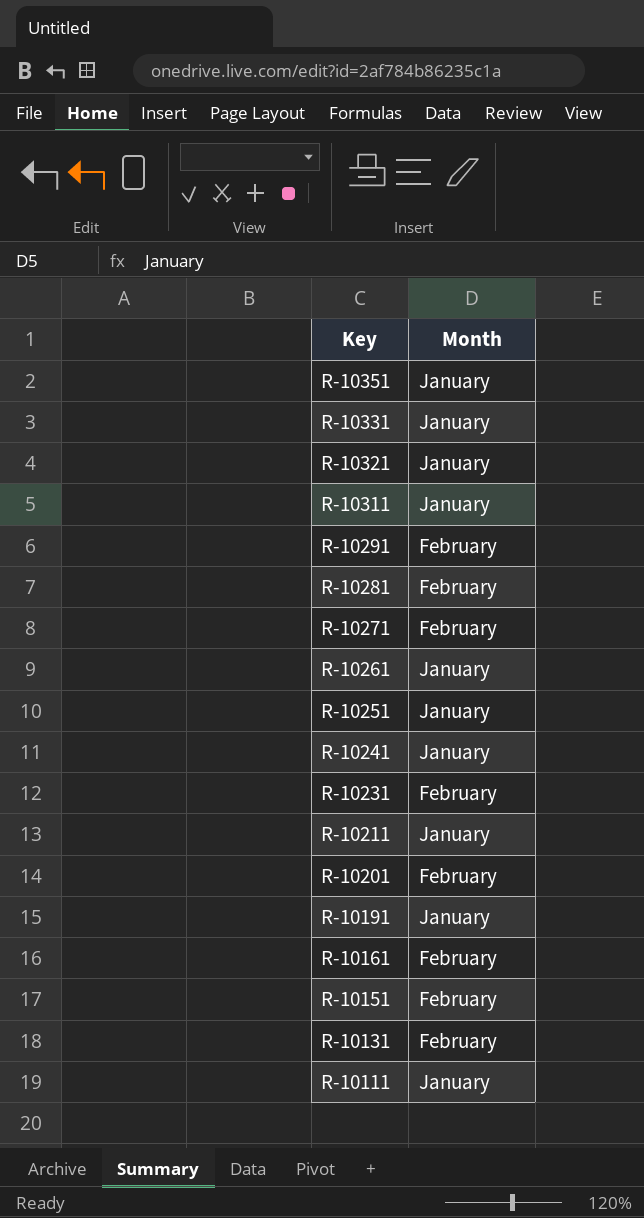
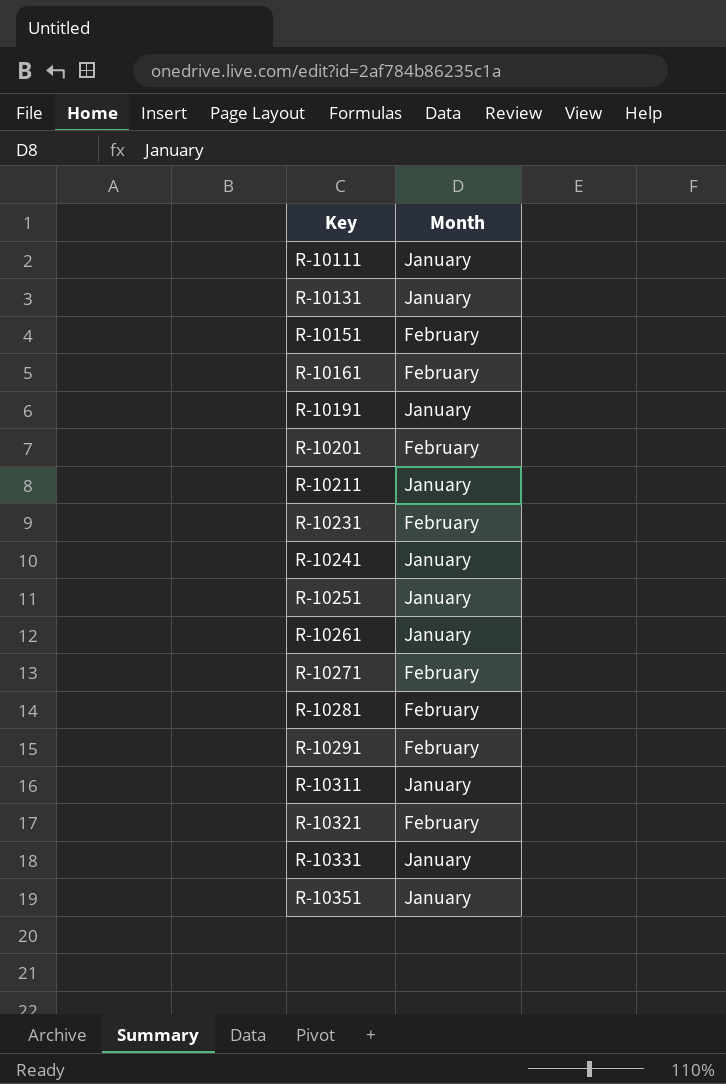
row order: Key descending -> Key ascending
R-10131 | Month: February -> January
R-10321 | Month: January -> February

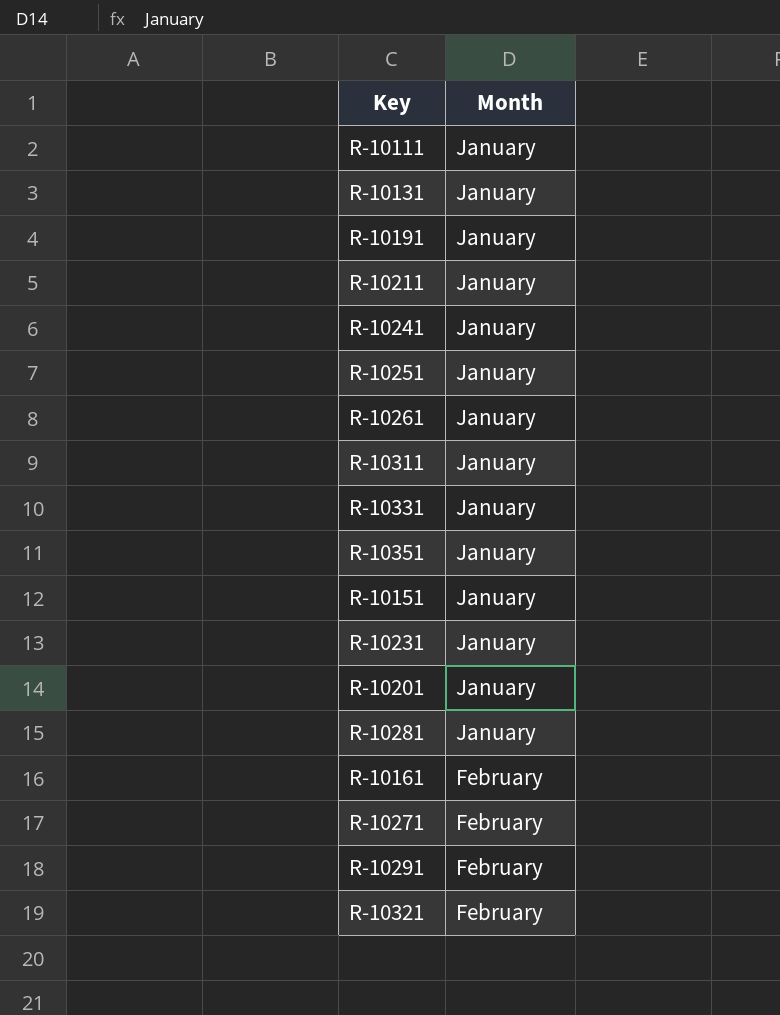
row order: Key ascending -> Month ascending
R-10151 | Month: February -> January
R-10231 | Month: February -> January
R-10201 | Month: February -> January
R-10281 | Month: February -> January

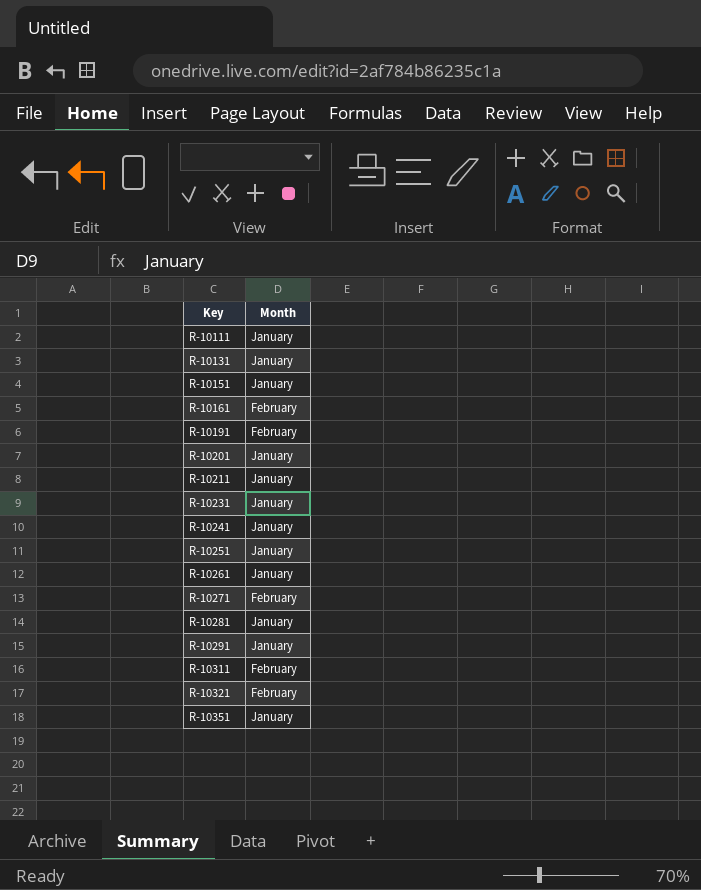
row order: Month ascending -> Key ascending
row R-10331: January -> none
R-10191 | Month: January -> February
R-10291 | Month: February -> January
R-10311 | Month: January -> February

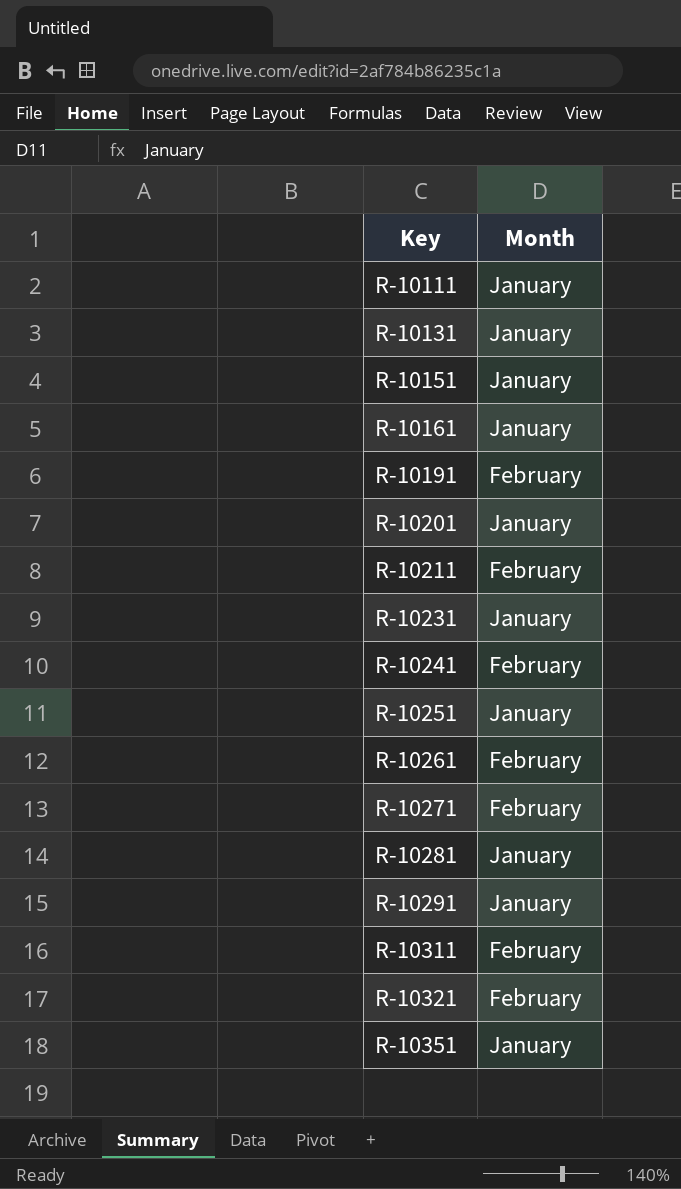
R-10161 | Month: February -> January
R-10211 | Month: January -> February
R-10241 | Month: January -> February
R-10261 | Month: January -> February

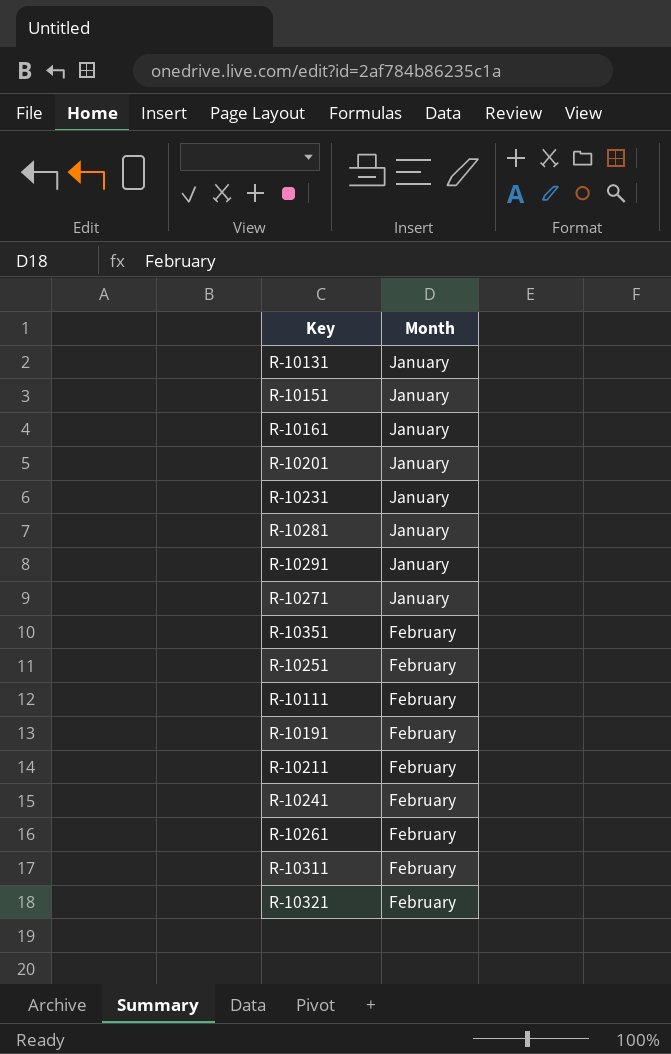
row order: Key ascending -> Month ascending
R-10271 | Month: February -> January
R-10351 | Month: January -> February
R-10251 | Month: January -> February
R-10111 | Month: January -> February

